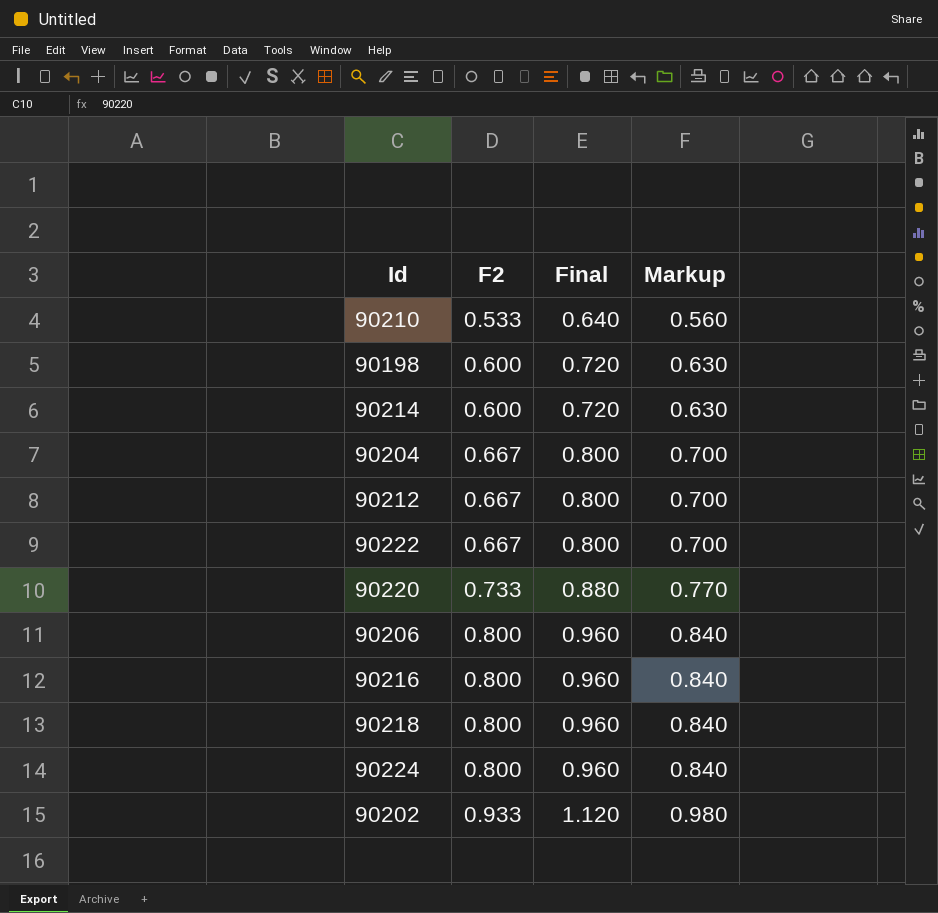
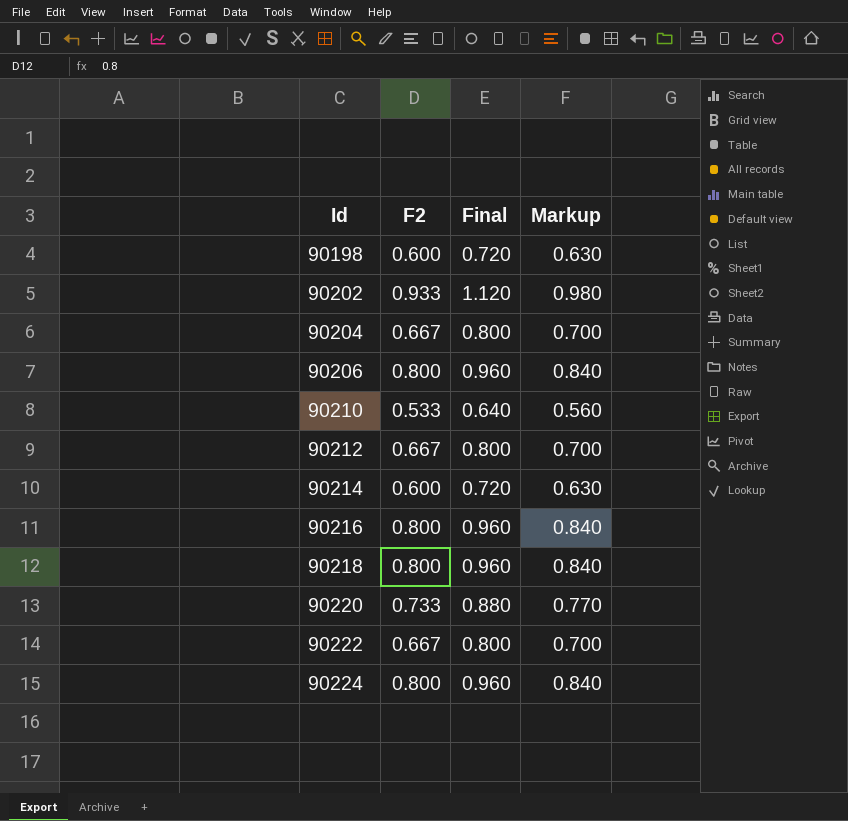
row order: F2 ascending -> Id ascending

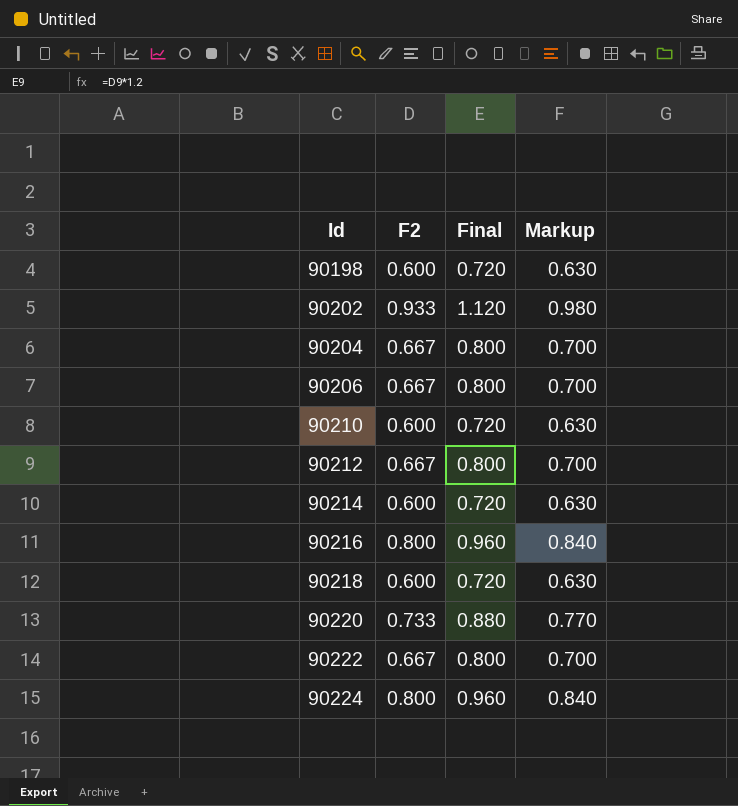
90206 | F2: 0.800 -> 0.667
90206 | Final: 0.960 -> 0.800
90206 | Markup: 0.840 -> 0.700
90210 | F2: 0.533 -> 0.600
90210 | Final: 0.640 -> 0.720
90210 | Markup: 0.560 -> 0.630
90218 | F2: 0.800 -> 0.600
90218 | Final: 0.960 -> 0.720
90218 | Markup: 0.840 -> 0.630

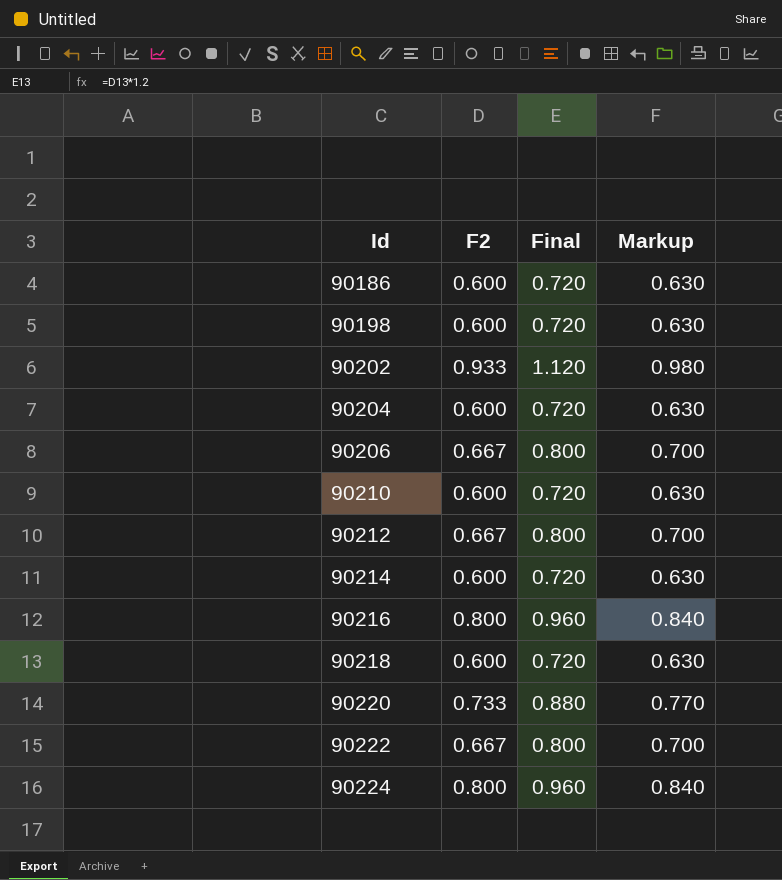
row 90186: none -> 0.600 | 0.720 | 0.630
90204 | F2: 0.667 -> 0.600
90204 | Final: 0.800 -> 0.720
90204 | Markup: 0.700 -> 0.630

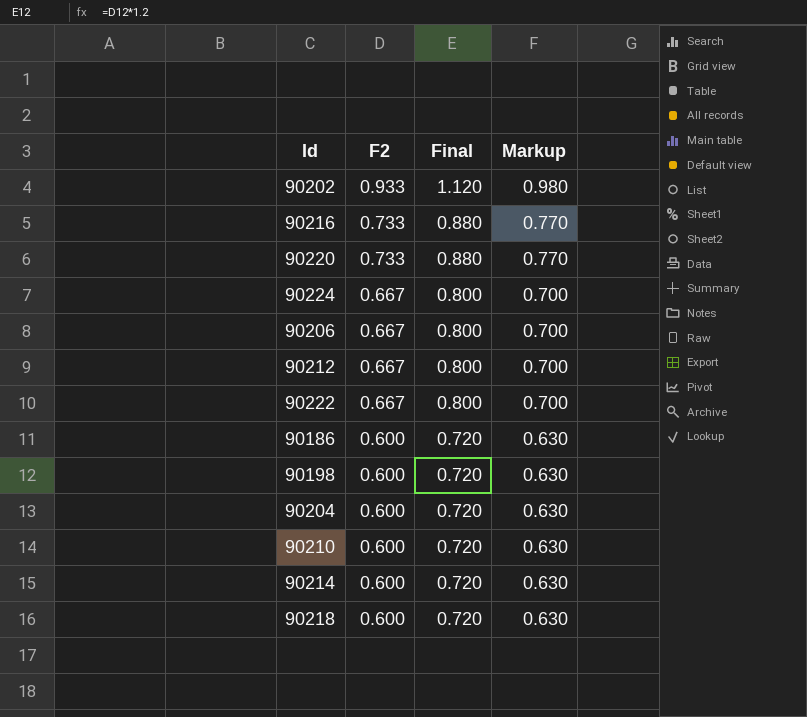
row order: Id ascending -> F2 descending
90216 | F2: 0.800 -> 0.733
90216 | Final: 0.960 -> 0.880
90216 | Markup: 0.840 -> 0.770
90224 | F2: 0.800 -> 0.667
90224 | Final: 0.960 -> 0.800
90224 | Markup: 0.840 -> 0.700

